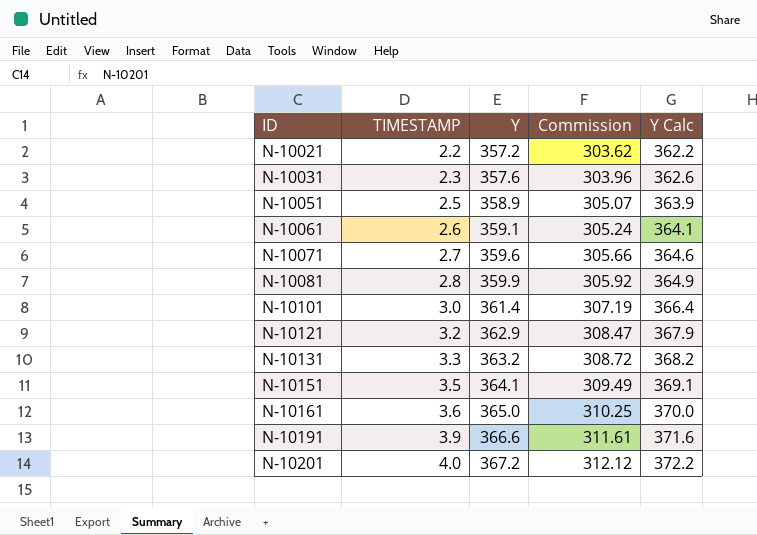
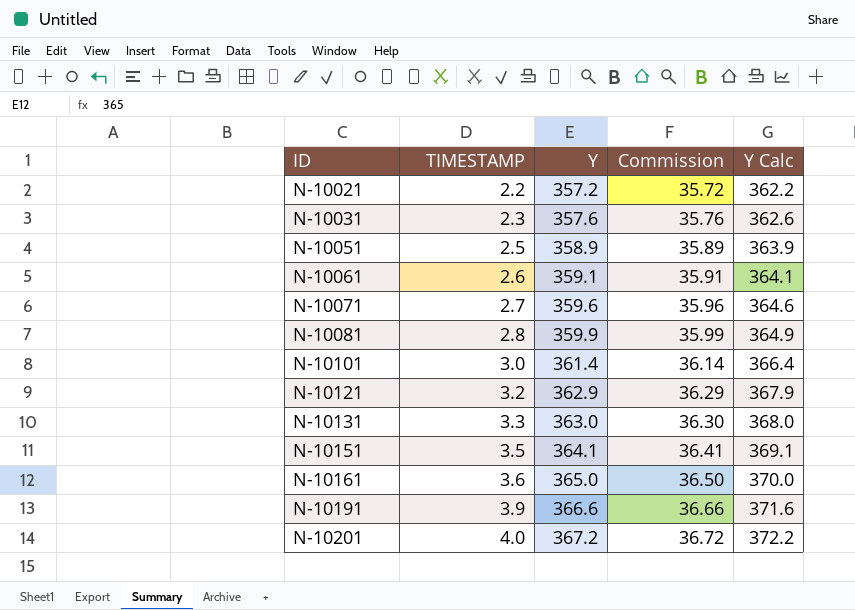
column Commission | formula: [Y] * 0.85 -> [Y] * 0.1
N-10131 | Y: 363.2 -> 363.0
N-10131 | Y Calc: 368.2 -> 368.0

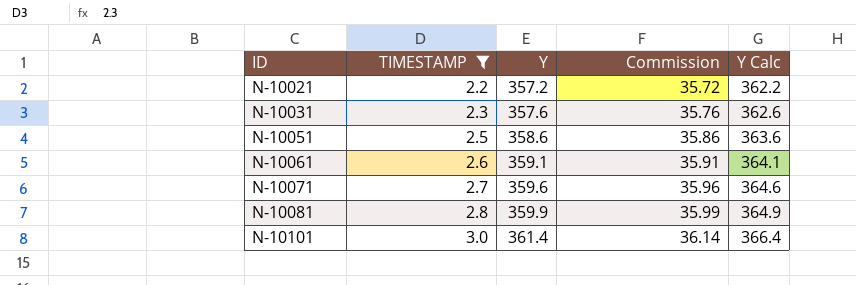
filter: none -> TIMESTAMP <= 3.0
N-10051 | Y: 358.9 -> 358.6
N-10051 | Commission: 35.89 -> 35.86
N-10051 | Y Calc: 363.9 -> 363.6

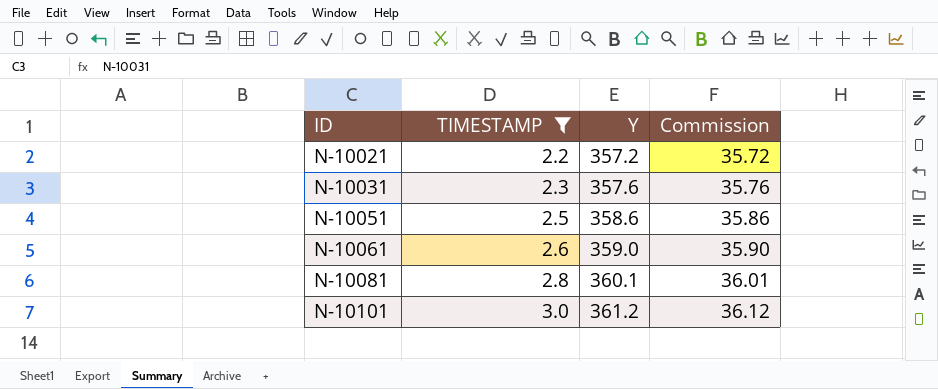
column Y Calc | formula: [Y] + 5 -> none
row N-10071: 2.7 | 359.6 | 35.96 | 364.6 -> none
N-10061 | Y: 359.1 -> 359.0
N-10061 | Commission: 35.91 -> 35.90
N-10081 | Y: 359.9 -> 360.1
N-10081 | Commission: 35.99 -> 36.01
N-10101 | Y: 361.4 -> 361.2
N-10101 | Commission: 36.14 -> 36.12

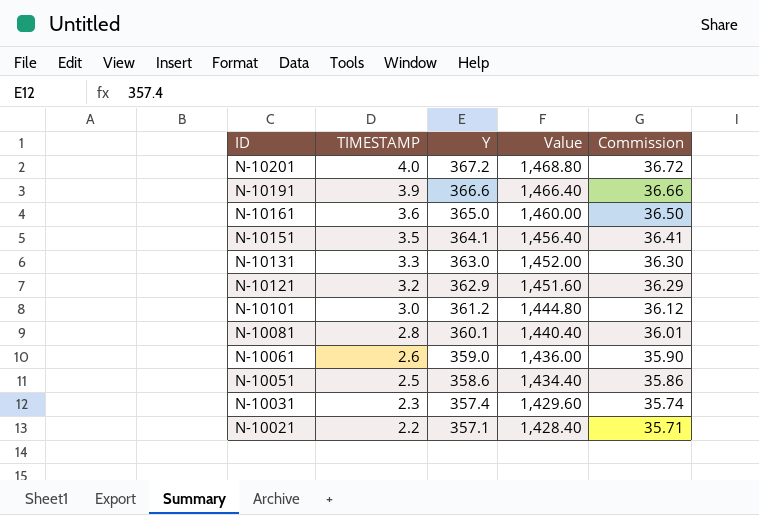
filter: TIMESTAMP <= 3.0 -> none
row order: ID ascending -> ID descending
column Value | formula: none -> [Y] * 4
N-10031 | Y: 357.6 -> 357.4
N-10031 | Commission: 35.76 -> 35.74
N-10021 | Y: 357.2 -> 357.1
N-10021 | Commission: 35.72 -> 35.71

